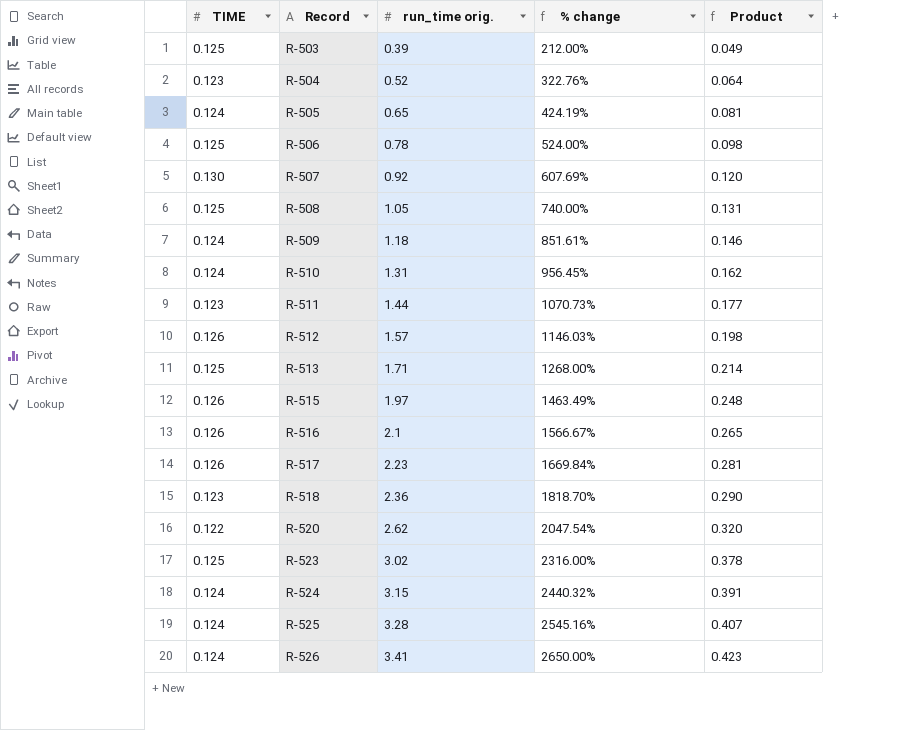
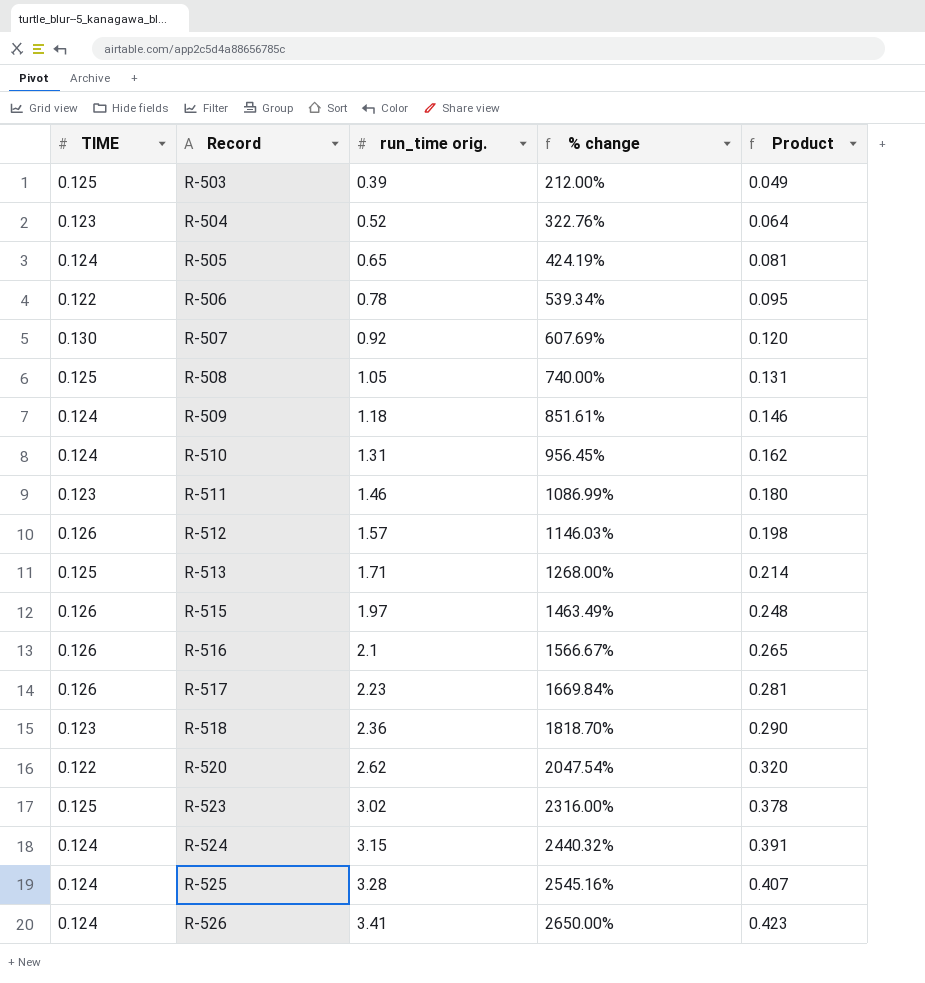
R-506 | TIME: 0.125 -> 0.122
R-506 | % change: 524.00% -> 539.34%
R-506 | Product: 0.098 -> 0.095
R-511 | run_time orig.: 1.44 -> 1.46
R-511 | % change: 1070.73% -> 1086.99%
R-511 | Product: 0.177 -> 0.180

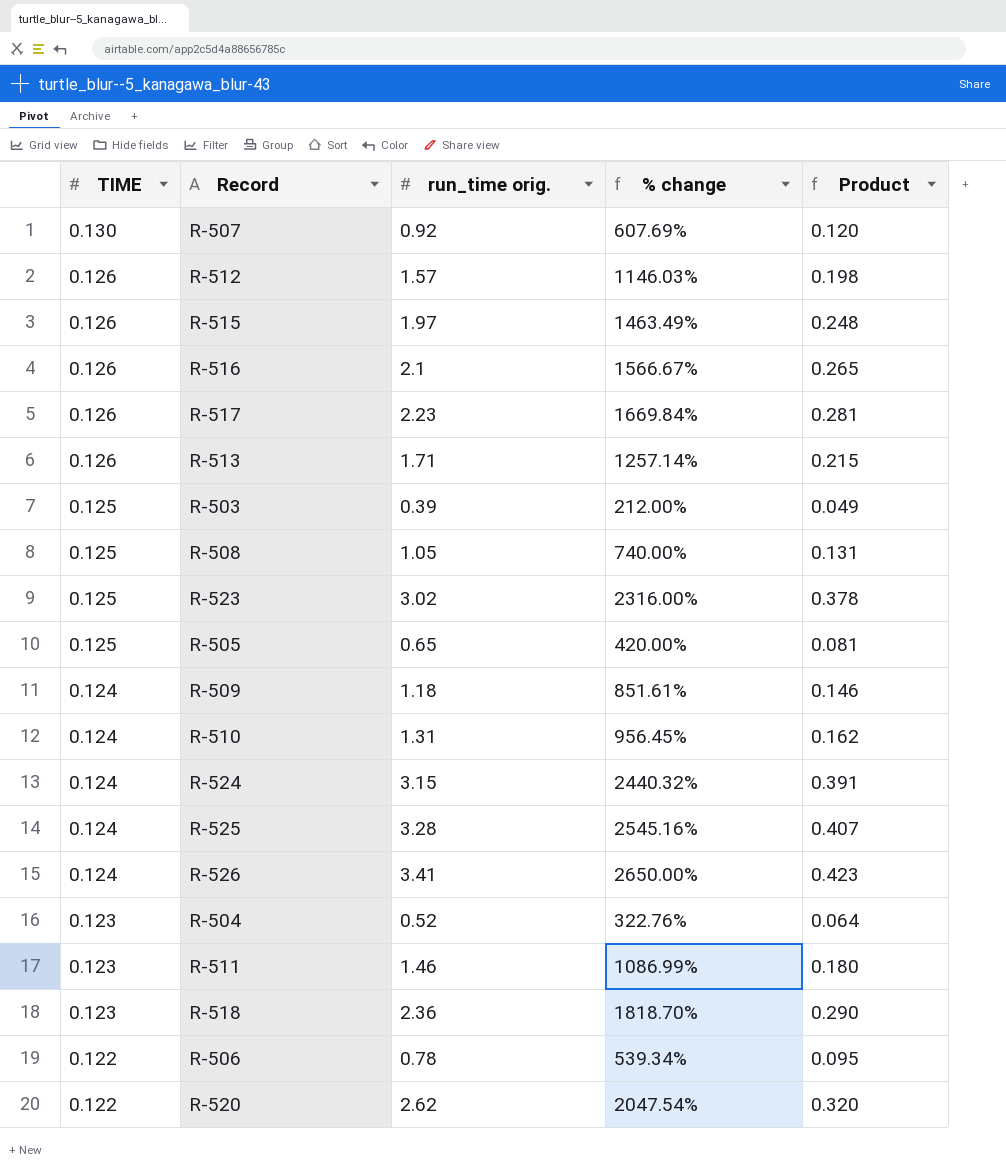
row order: Record ascending -> TIME descending
R-513 | TIME: 0.125 -> 0.126
R-513 | % change: 1268.00% -> 1257.14%
R-513 | Product: 0.214 -> 0.215
R-505 | TIME: 0.124 -> 0.125
R-505 | % change: 424.19% -> 420.00%

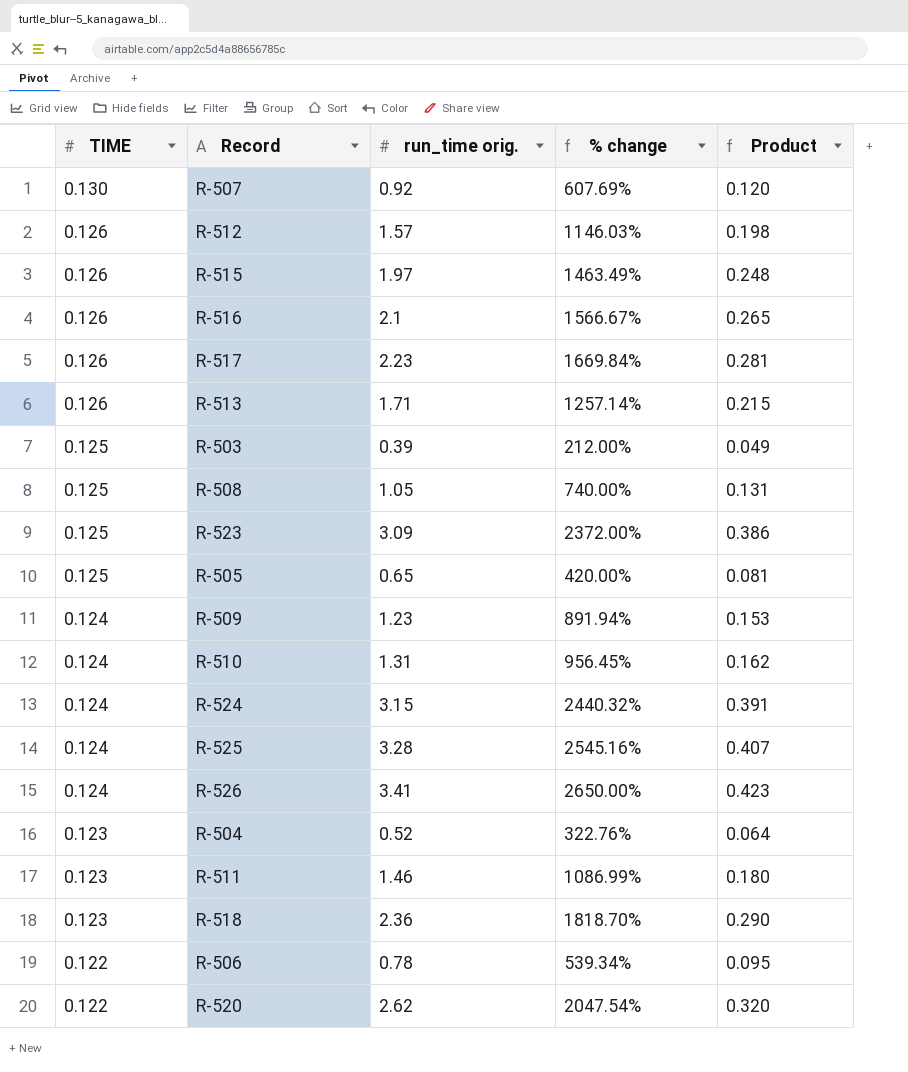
R-523 | run_time orig.: 3.02 -> 3.09
R-523 | % change: 2316.00% -> 2372.00%
R-523 | Product: 0.378 -> 0.386
R-509 | run_time orig.: 1.18 -> 1.23
R-509 | % change: 851.61% -> 891.94%
R-509 | Product: 0.146 -> 0.153

